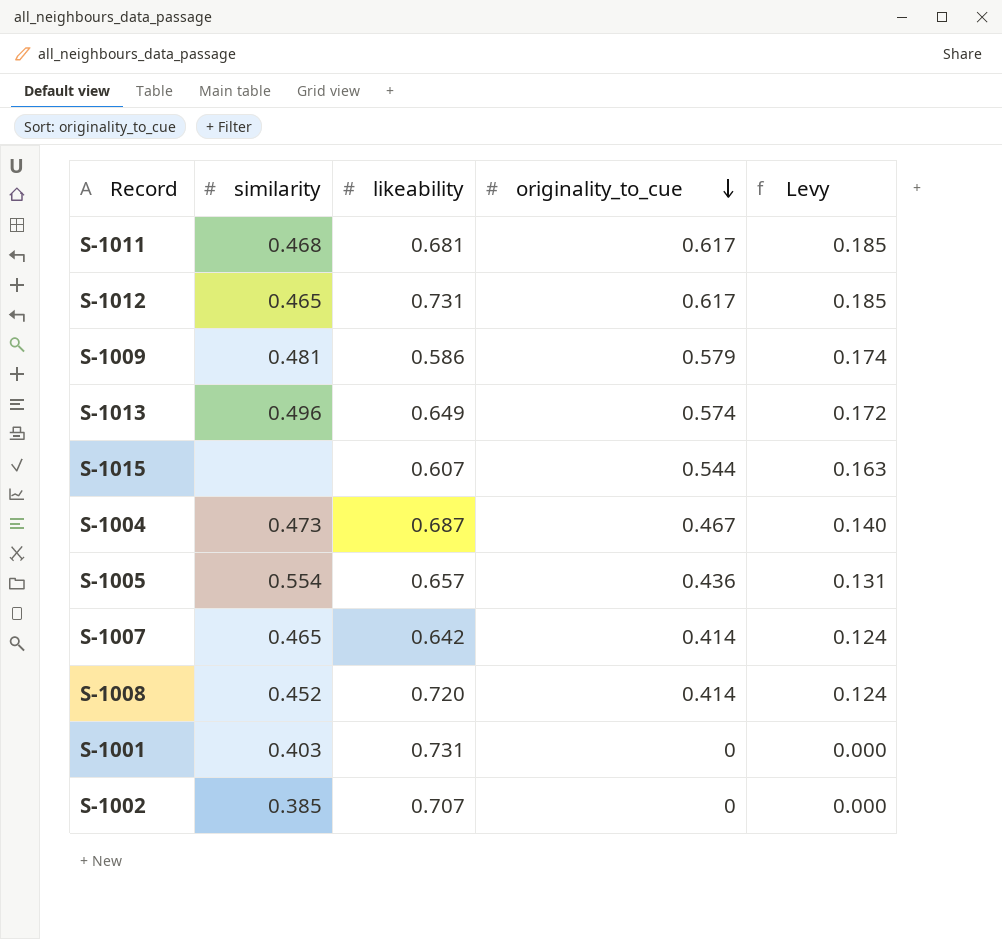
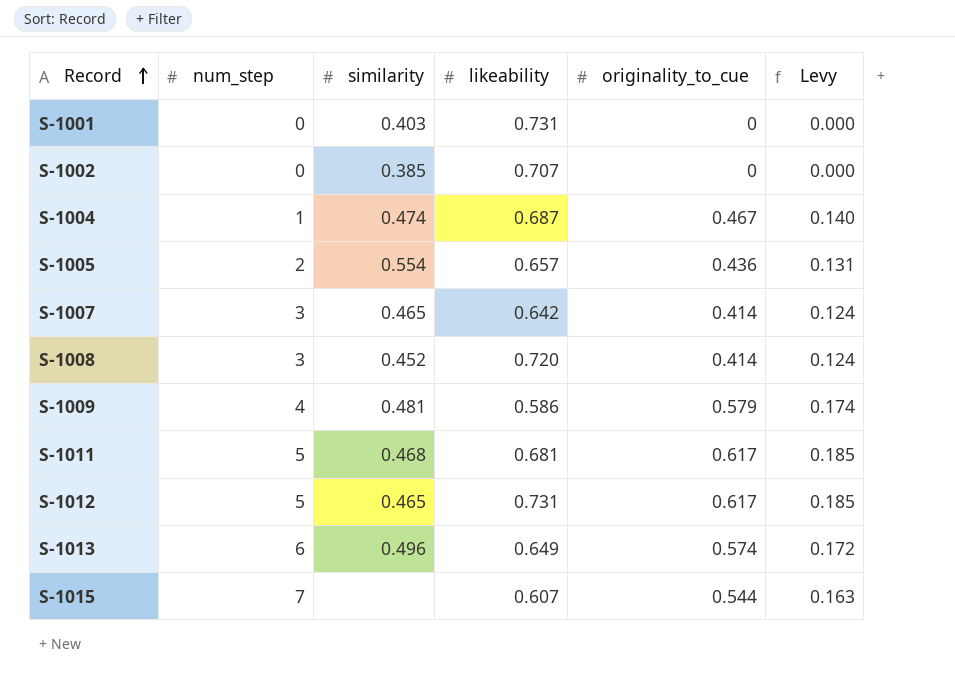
row order: originality_to_cue descending -> Record ascending
column num_step | position: none -> 2
S-1004 | similarity: 0.473 -> 0.474

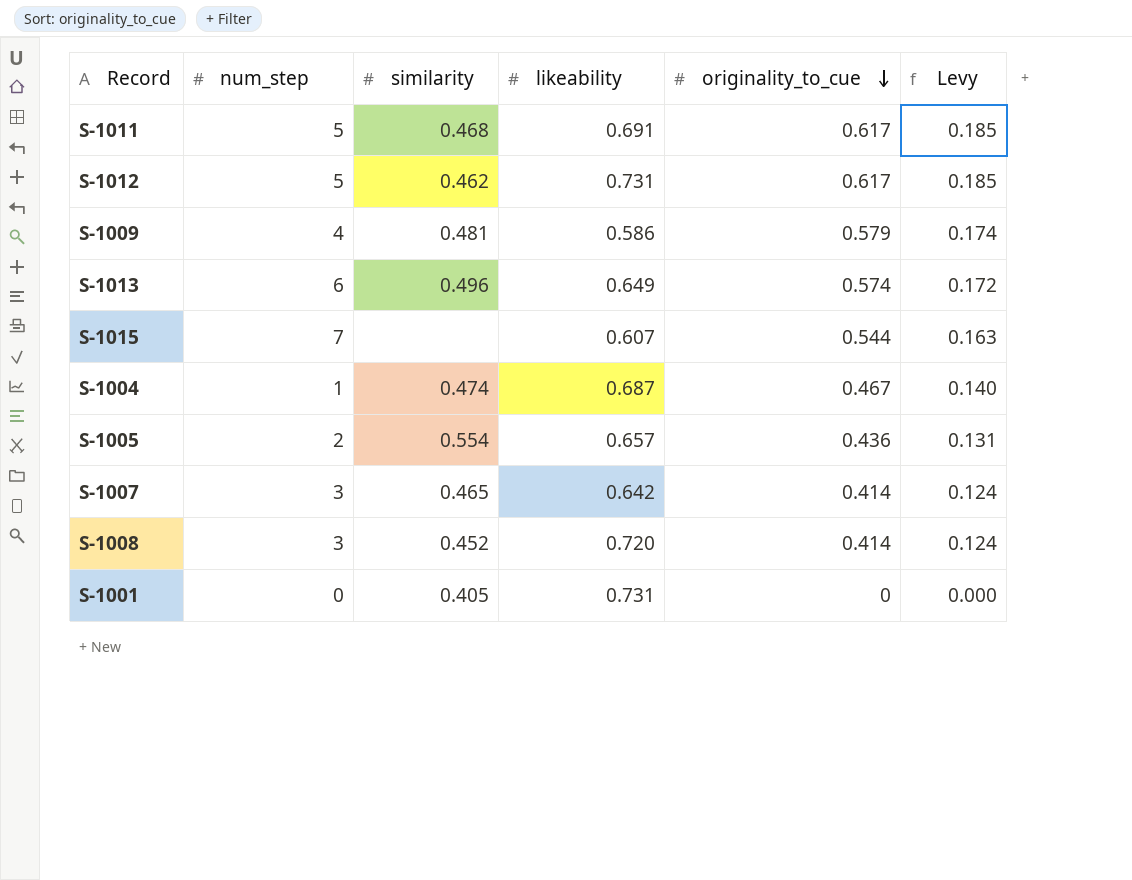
row order: Record ascending -> originality_to_cue descending
row S-1002: 0 | 0.385 | 0.707 | 0 | 0.000 -> none
S-1011 | likeability: 0.681 -> 0.691
S-1012 | similarity: 0.465 -> 0.462
S-1001 | similarity: 0.403 -> 0.405

